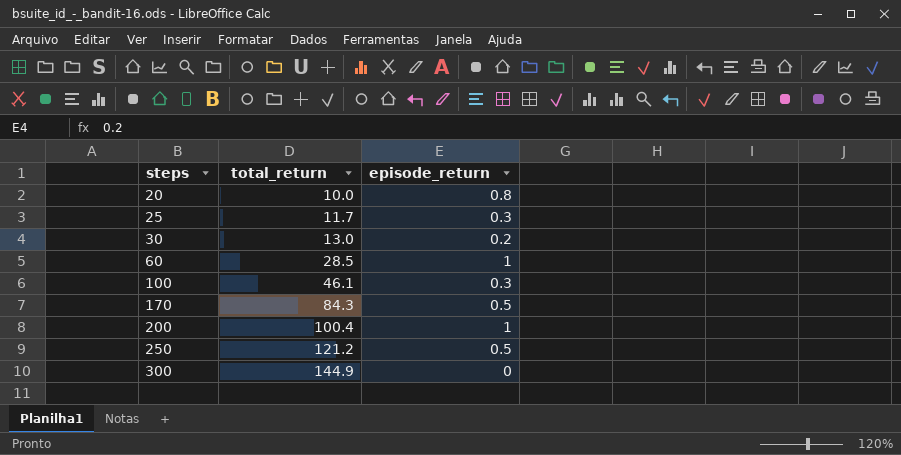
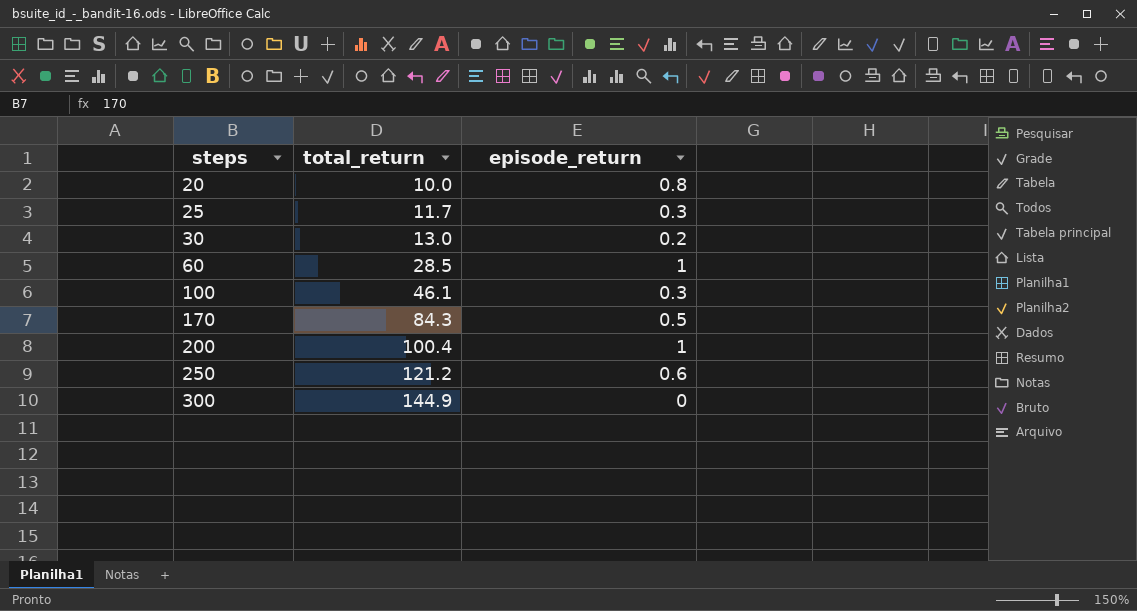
250 | episode_return: 0.5 -> 0.6

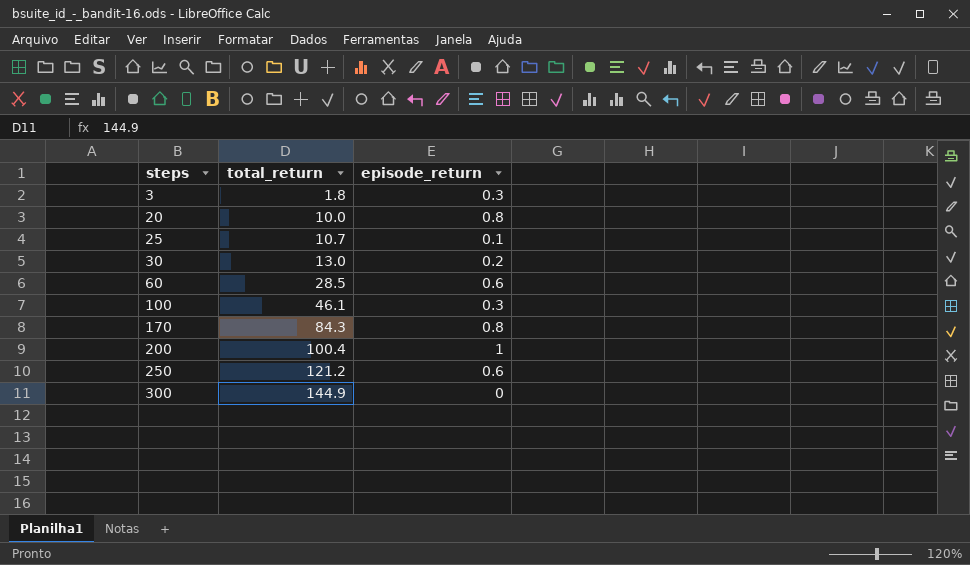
row 3: none -> 1.8 | 0.3
25 | total_return: 11.7 -> 10.7
25 | episode_return: 0.3 -> 0.1
60 | episode_return: 1 -> 0.6
170 | episode_return: 0.5 -> 0.8

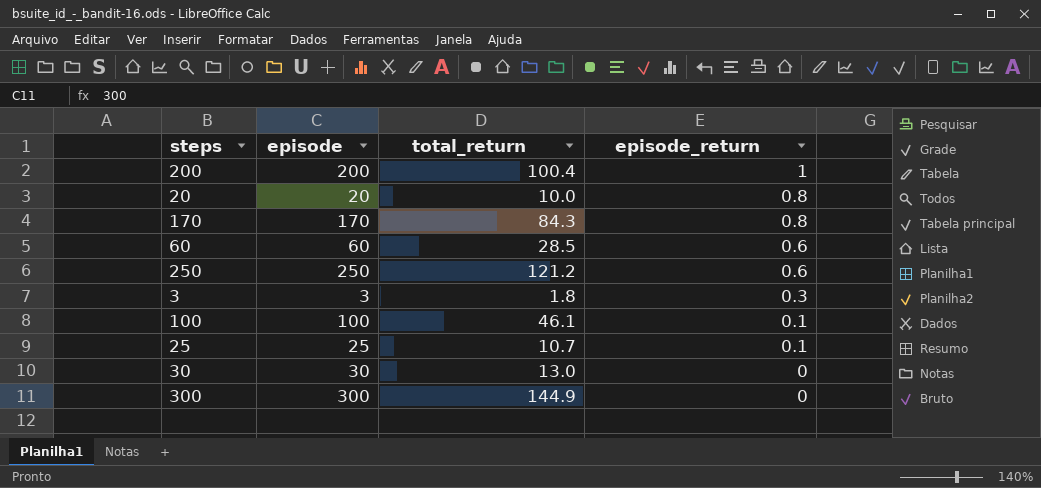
row order: steps ascending -> episode_return descending
column episode | position: none -> 2
100 | episode_return: 0.3 -> 0.1
30 | episode_return: 0.2 -> 0

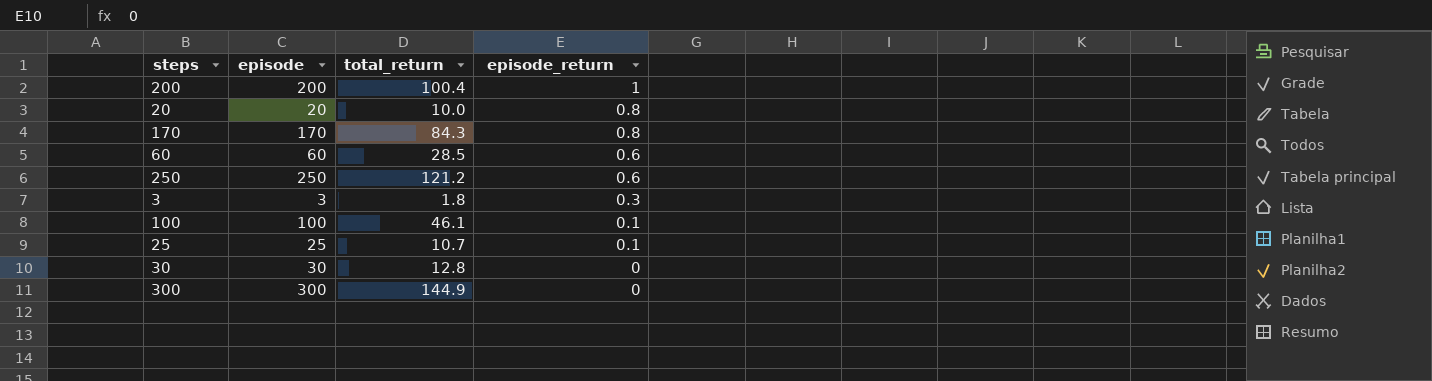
30 | total_return: 13.0 -> 12.8

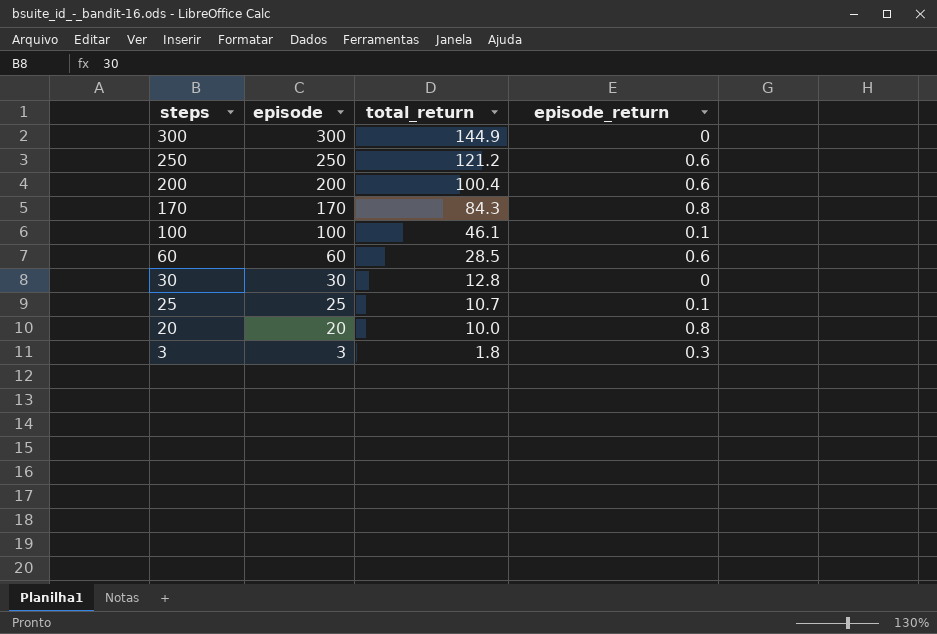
row order: episode_return descending -> steps descending
200 | episode_return: 1 -> 0.6

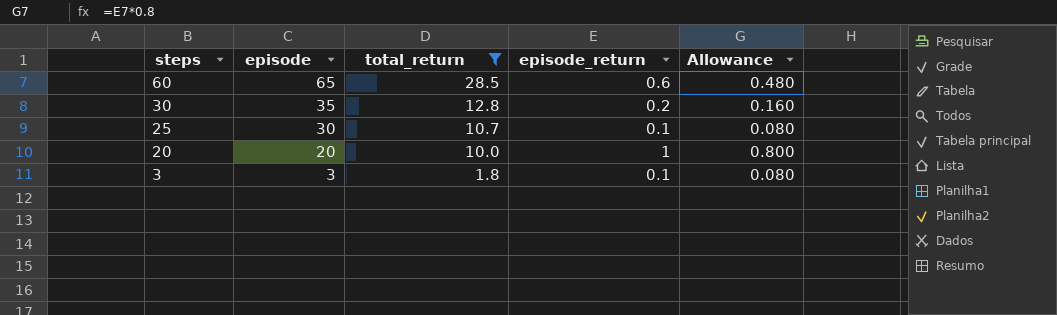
filter: none -> total_return <= 28.5
column Allowance | formula: none -> [episode_return] * 0.8
60 | episode: 60 -> 65
30 | episode: 30 -> 35
30 | episode_return: 0 -> 0.2
25 | episode: 25 -> 30
20 | episode_return: 0.8 -> 1
3 | episode_return: 0.3 -> 0.1

